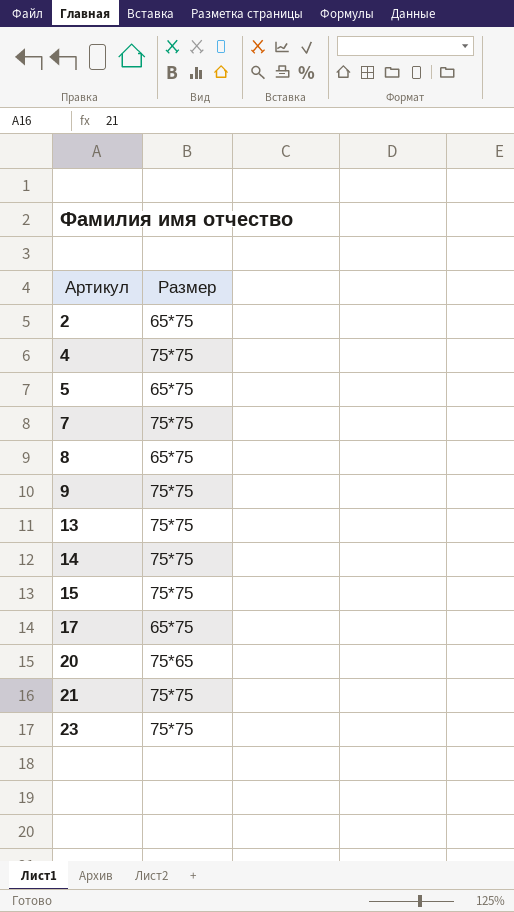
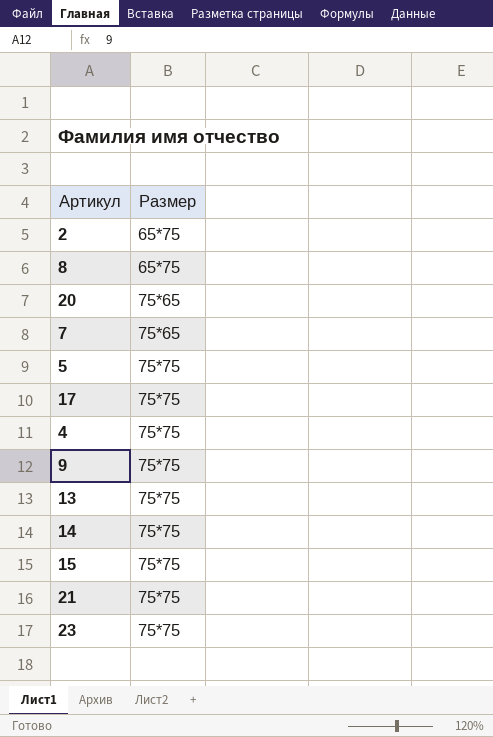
row order: Артикул ascending -> Размер ascending
7 | Размер: 75*75 -> 75*65
5 | Размер: 65*75 -> 75*75
17 | Размер: 65*75 -> 75*75

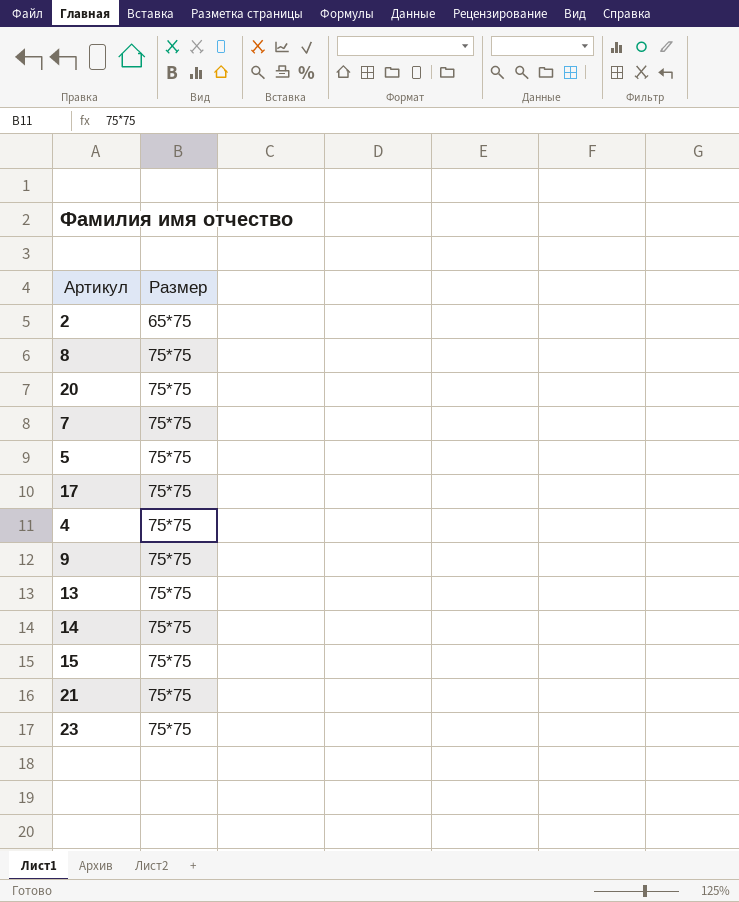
8 | Размер: 65*75 -> 75*75
20 | Размер: 75*65 -> 75*75
7 | Размер: 75*65 -> 75*75

